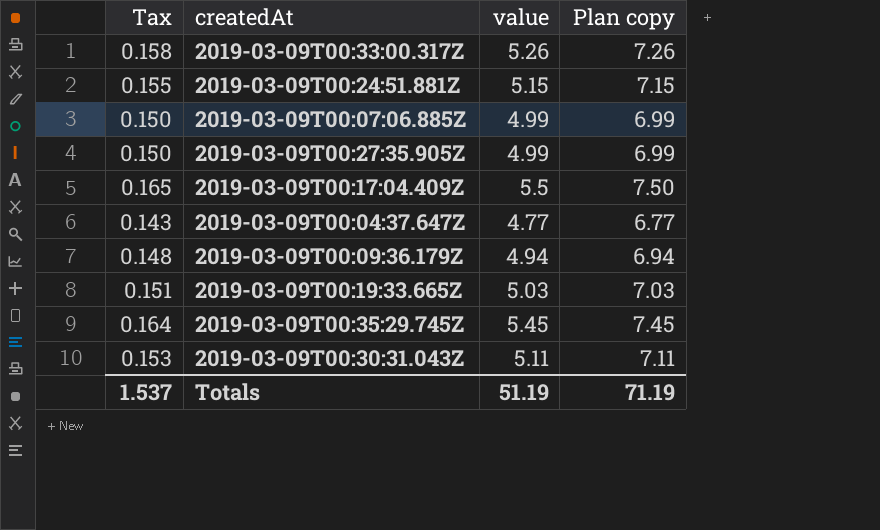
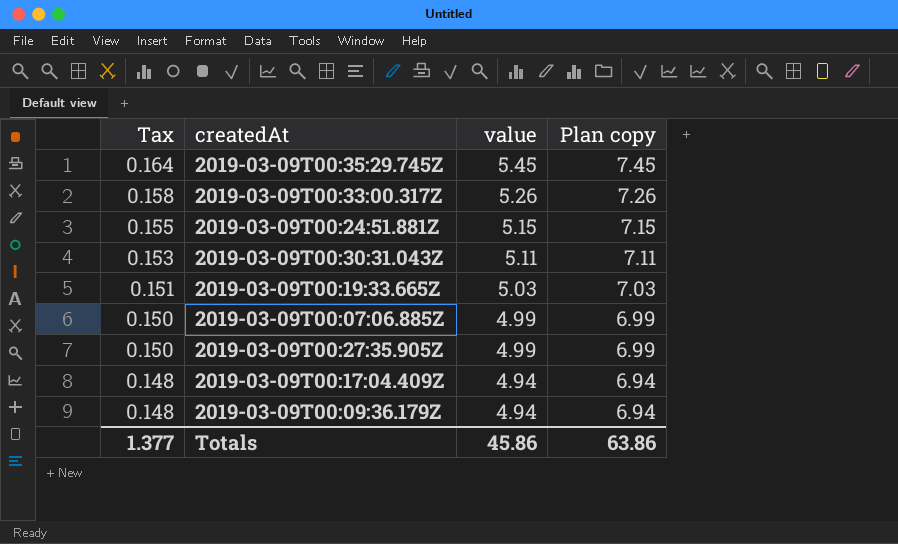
row order: none -> Tax descending
row 2019-03-09T00:04:37.647Z: 0.143 | 4.77 | 6.77 -> none
2019-03-09T00:17:04.409Z | Tax: 0.165 -> 0.148
2019-03-09T00:17:04.409Z | value: 5.5 -> 4.94
2019-03-09T00:17:04.409Z | Plan copy: 7.50 -> 6.94
Totals | Tax: 1.537 -> 1.377
Totals | value: 51.19 -> 45.86
Totals | Plan copy: 71.19 -> 63.86

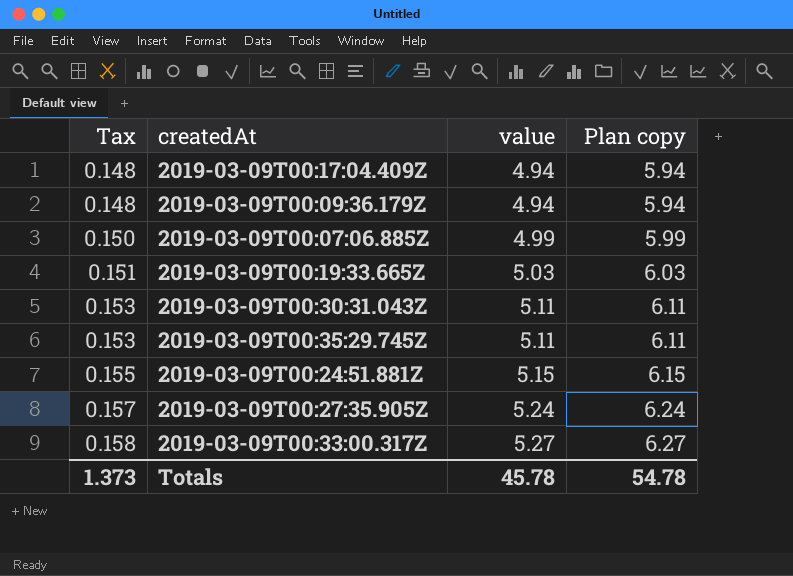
row order: Tax descending -> Tax ascending
column Plan copy | formula: [value] + 2 -> [value] + 1
2019-03-09T00:35:29.745Z | Tax: 0.164 -> 0.153
2019-03-09T00:35:29.745Z | value: 5.45 -> 5.11
2019-03-09T00:27:35.905Z | Tax: 0.150 -> 0.157
2019-03-09T00:27:35.905Z | value: 4.99 -> 5.24
2019-03-09T00:33:00.317Z | value: 5.26 -> 5.27
Totals | Tax: 1.377 -> 1.373
Totals | value: 45.86 -> 45.78
Totals | Plan copy: 63.86 -> 54.78

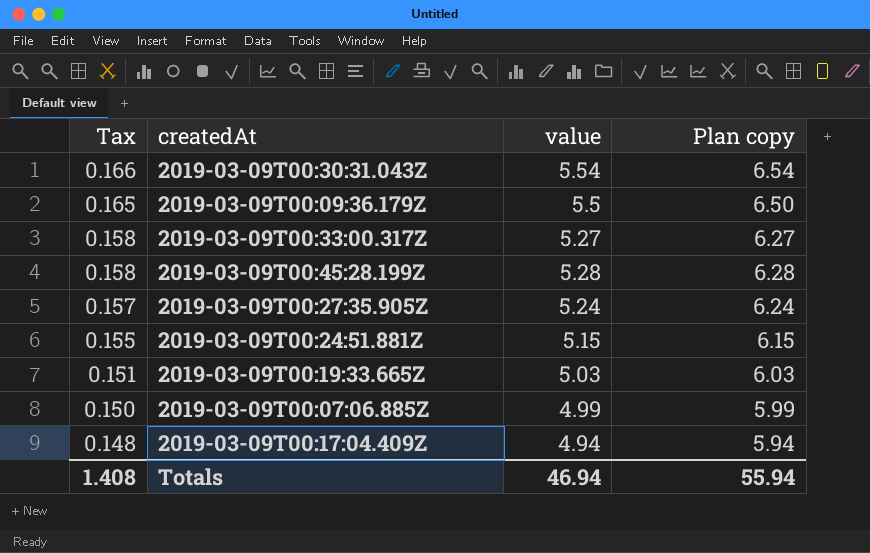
row order: Tax ascending -> Tax descending
row 2019-03-09T00:35:29.745Z: 0.153 | 5.11 | 6.11 -> none
2019-03-09T00:30:31.043Z | Tax: 0.153 -> 0.166
2019-03-09T00:30:31.043Z | value: 5.11 -> 5.54
2019-03-09T00:30:31.043Z | Plan copy: 6.11 -> 6.54
2019-03-09T00:09:36.179Z | Tax: 0.148 -> 0.165
2019-03-09T00:09:36.179Z | value: 4.94 -> 5.5
2019-03-09T00:09:36.179Z | Plan copy: 5.94 -> 6.50
row 2019-03-09T00:45:28.199Z: none -> 0.158 | 5.28 | 6.28
Totals | Tax: 1.373 -> 1.408
Totals | value: 45.78 -> 46.94
Totals | Plan copy: 54.78 -> 55.94

